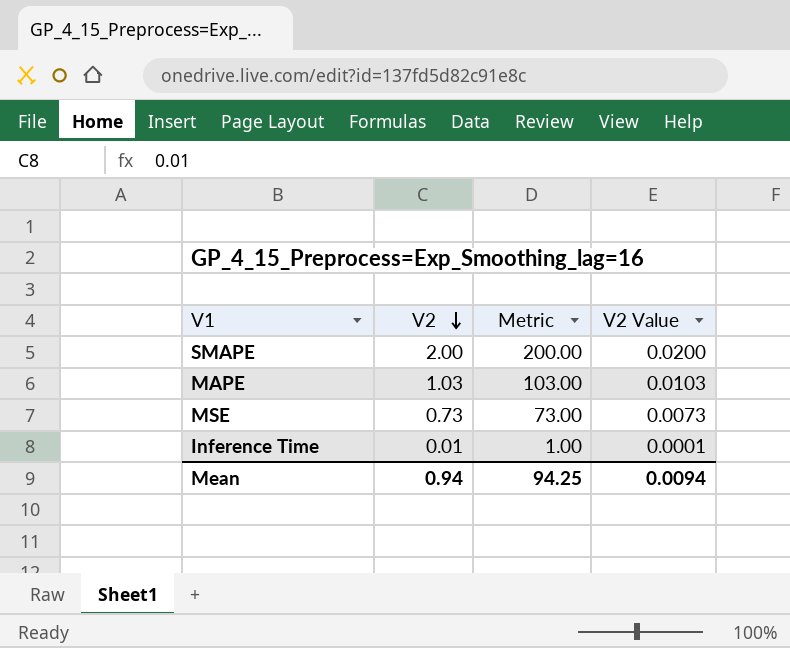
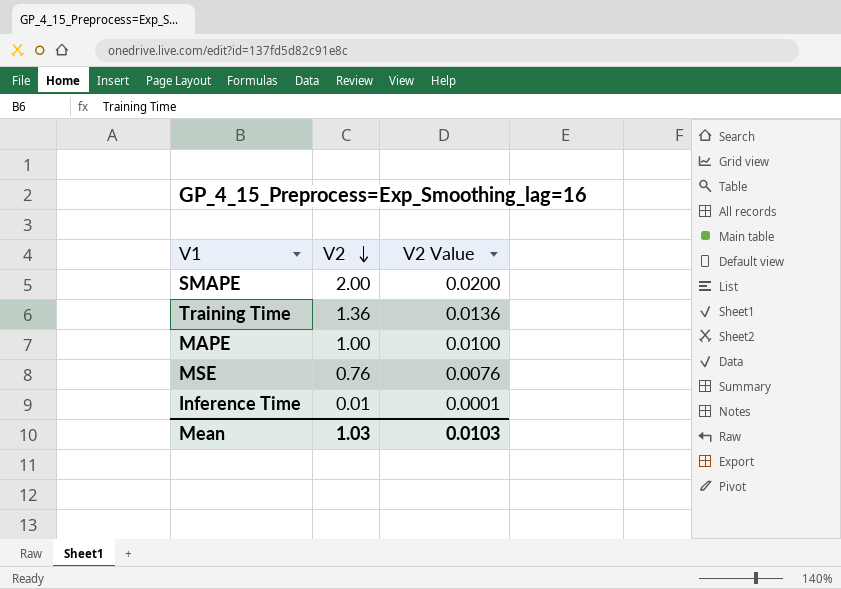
column Metric | formula: [V2] * 100 -> none
row Training Time: none -> 1.36 | 0.0136
MAPE | V2: 1.03 -> 1.00
MAPE | V2 Value: 0.0103 -> 0.0100
MSE | V2: 0.73 -> 0.76
MSE | V2 Value: 0.0073 -> 0.0076
Mean | V2: 0.94 -> 1.03
Mean | V2 Value: 0.0094 -> 0.0103

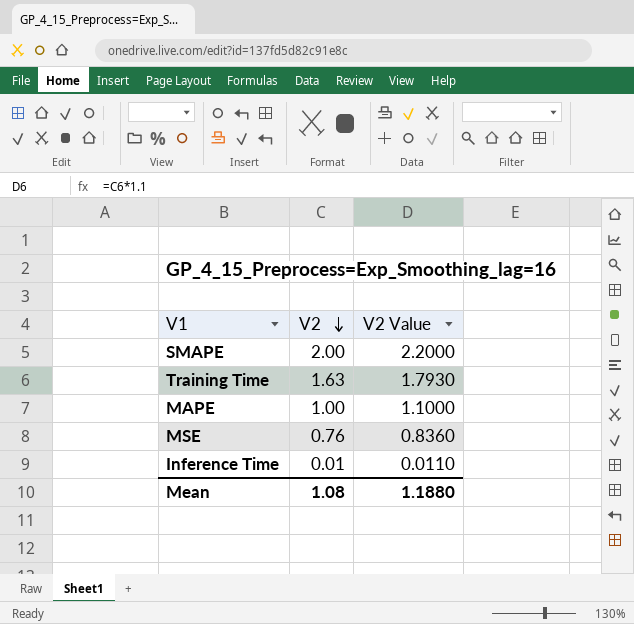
column V2 Value | formula: [V2] * 0.01 -> [V2] * 1.1
Training Time | V2: 1.36 -> 1.63
Mean | V2: 1.03 -> 1.08
Mean | V2 Value: 0.0103 -> 1.1880

